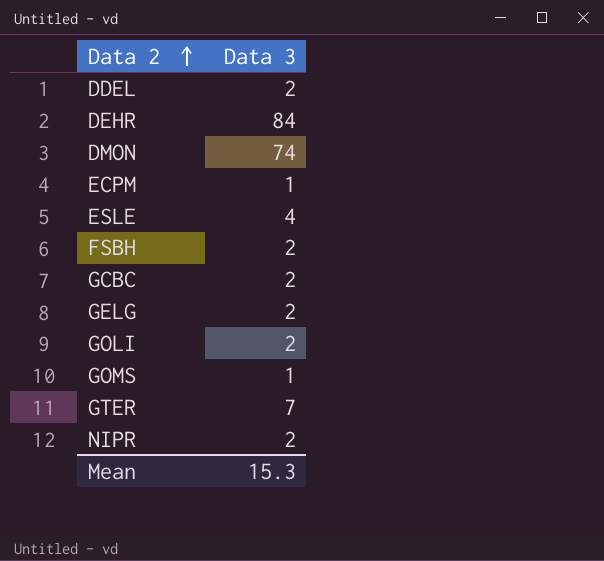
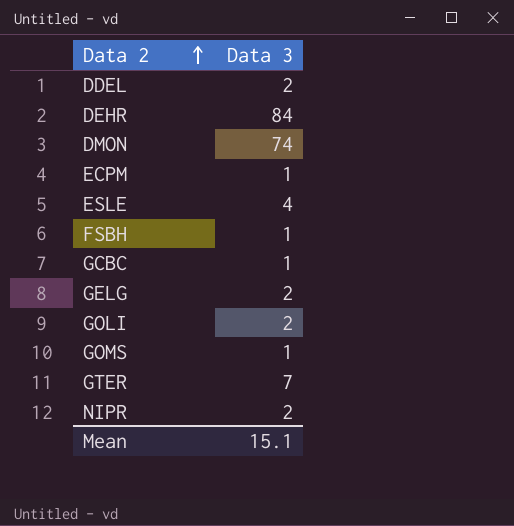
FSBH | Data 3: 2 -> 1
GCBC | Data 3: 2 -> 1
Mean | Data 3: 15.3 -> 15.1

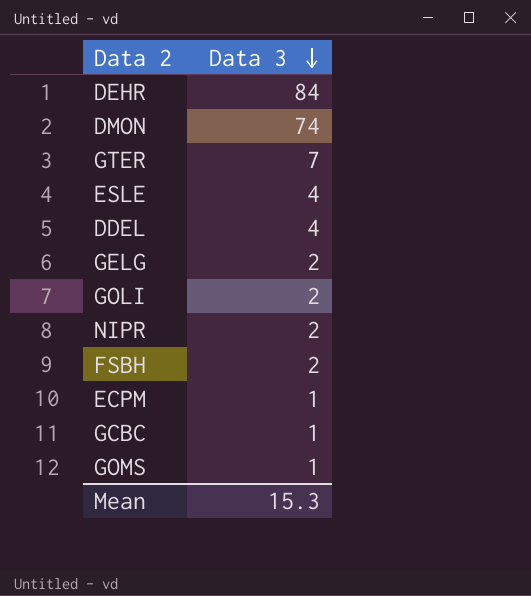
row order: Data 2 ascending -> Data 3 descending
DDEL | Data 3: 2 -> 4
FSBH | Data 3: 1 -> 2
Mean | Data 3: 15.1 -> 15.3

